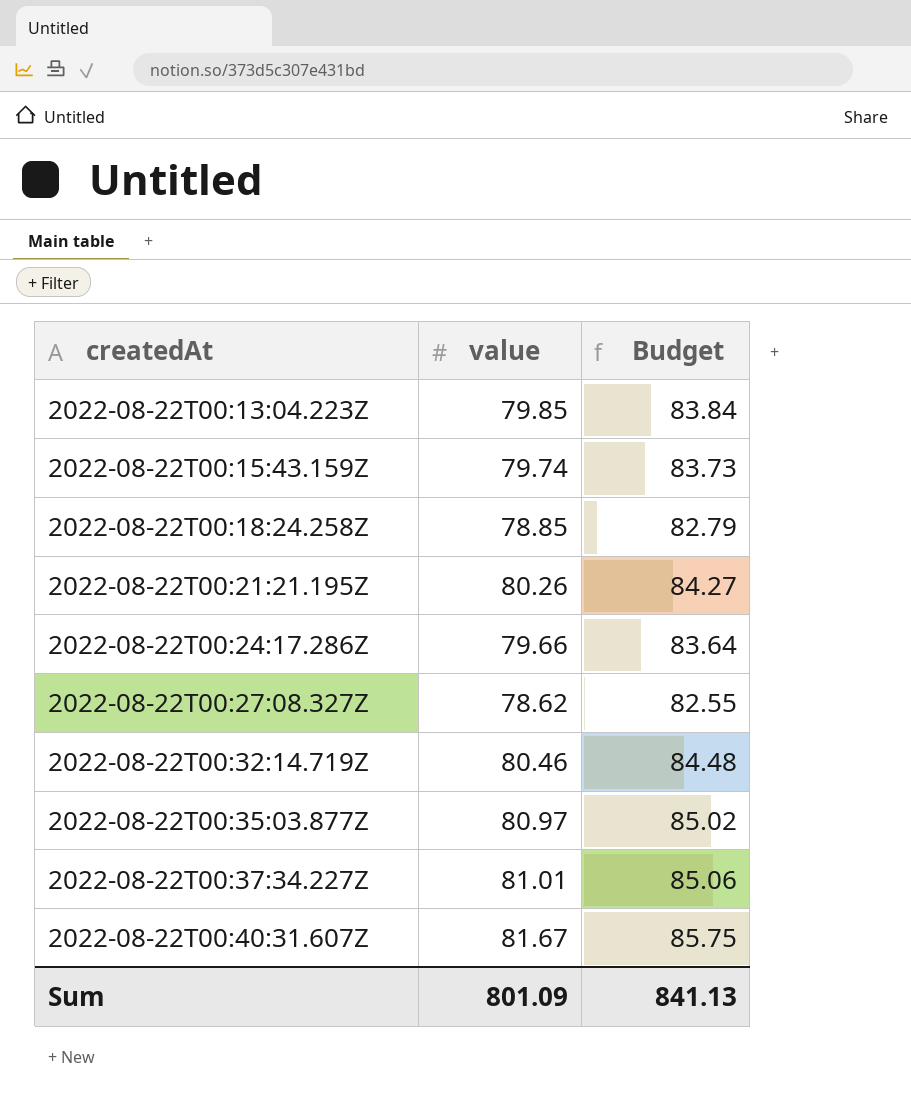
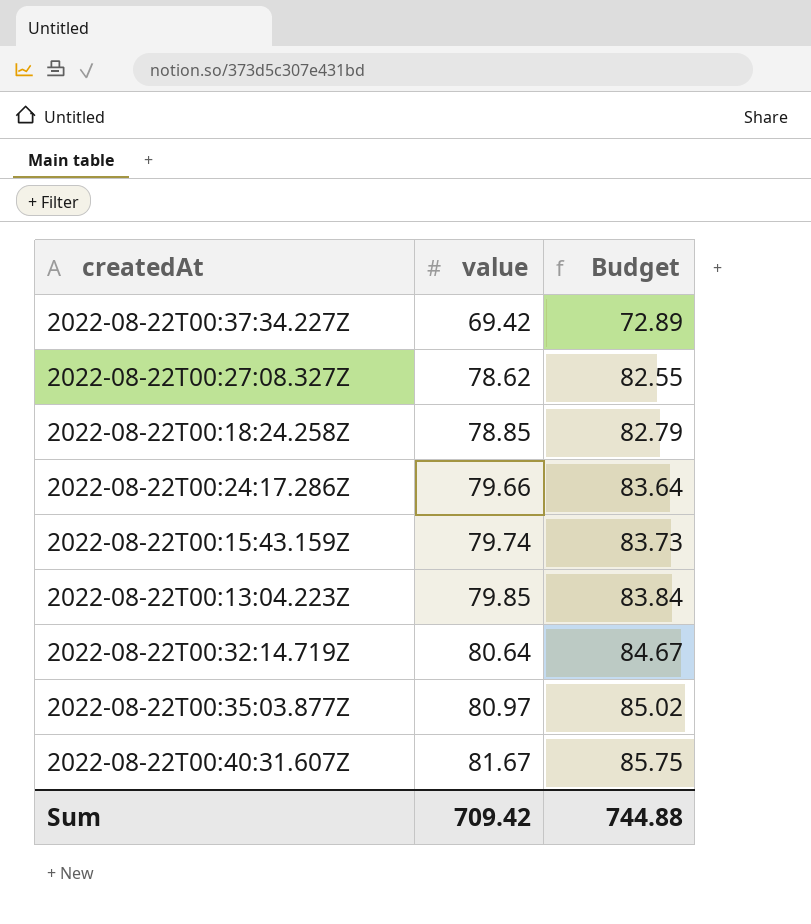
row order: createdAt ascending -> value ascending
row 2022-08-22T00:21:21.195Z: 80.26 | 84.27 -> none
2022-08-22T00:37:34.227Z | value: 81.01 -> 69.42
2022-08-22T00:37:34.227Z | Budget: 85.06 -> 72.89
2022-08-22T00:32:14.719Z | value: 80.46 -> 80.64
2022-08-22T00:32:14.719Z | Budget: 84.48 -> 84.67
Sum | value: 801.09 -> 709.42
Sum | Budget: 841.13 -> 744.88

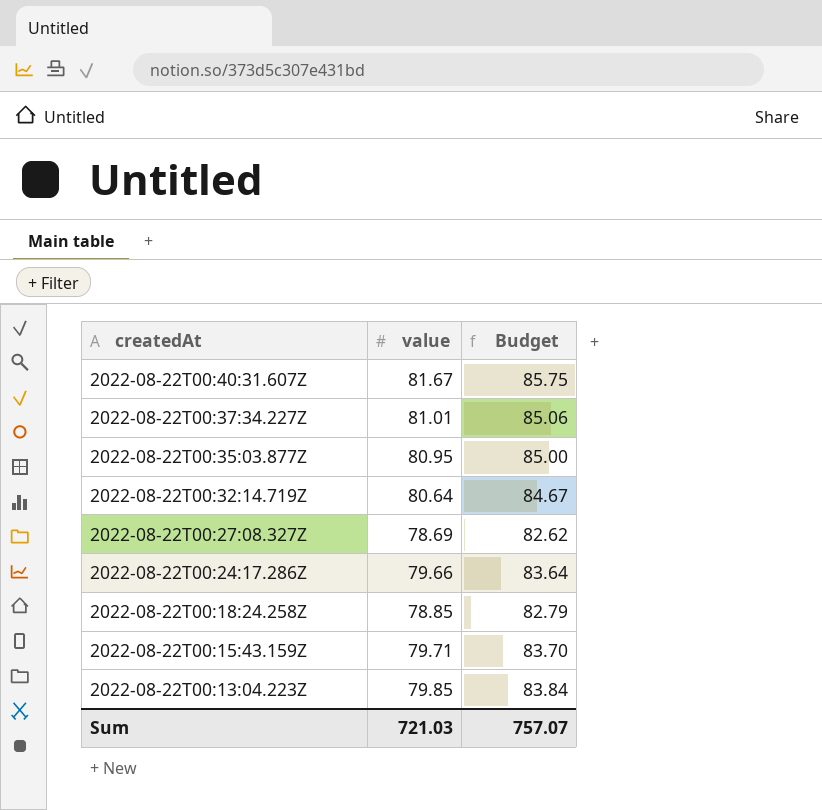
row order: value ascending -> createdAt descending
2022-08-22T00:37:34.227Z | value: 69.42 -> 81.01
2022-08-22T00:37:34.227Z | Budget: 72.89 -> 85.06
2022-08-22T00:35:03.877Z | value: 80.97 -> 80.95
2022-08-22T00:35:03.877Z | Budget: 85.02 -> 85.00
2022-08-22T00:27:08.327Z | value: 78.62 -> 78.69
2022-08-22T00:27:08.327Z | Budget: 82.55 -> 82.62
2022-08-22T00:15:43.159Z | value: 79.74 -> 79.71
2022-08-22T00:15:43.159Z | Budget: 83.73 -> 83.70
Sum | value: 709.42 -> 721.03
Sum | Budget: 744.88 -> 757.07

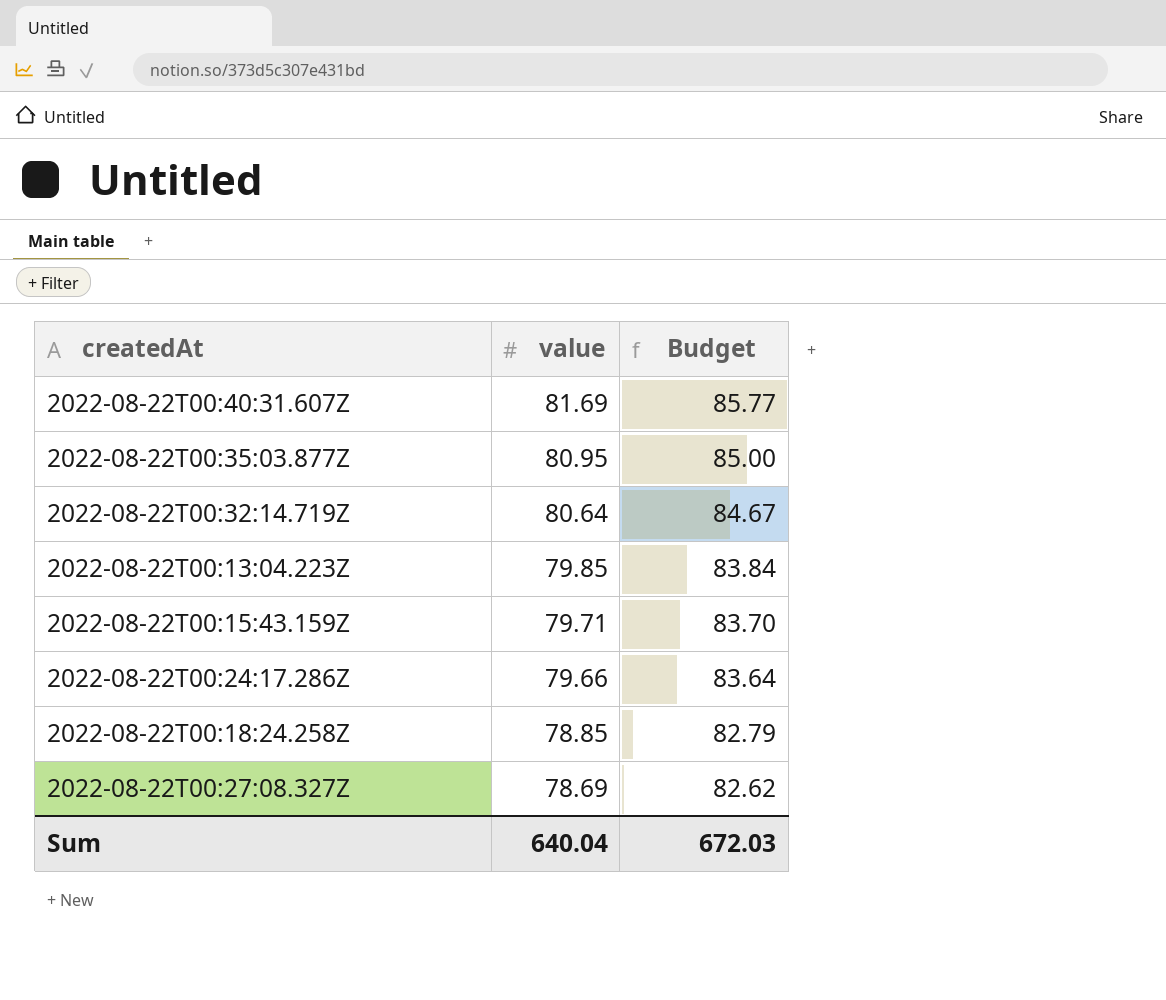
row order: createdAt descending -> value descending
row 2022-08-22T00:37:34.227Z: 81.01 | 85.06 -> none
2022-08-22T00:40:31.607Z | value: 81.67 -> 81.69
2022-08-22T00:40:31.607Z | Budget: 85.75 -> 85.77
Sum | value: 721.03 -> 640.04
Sum | Budget: 757.07 -> 672.03

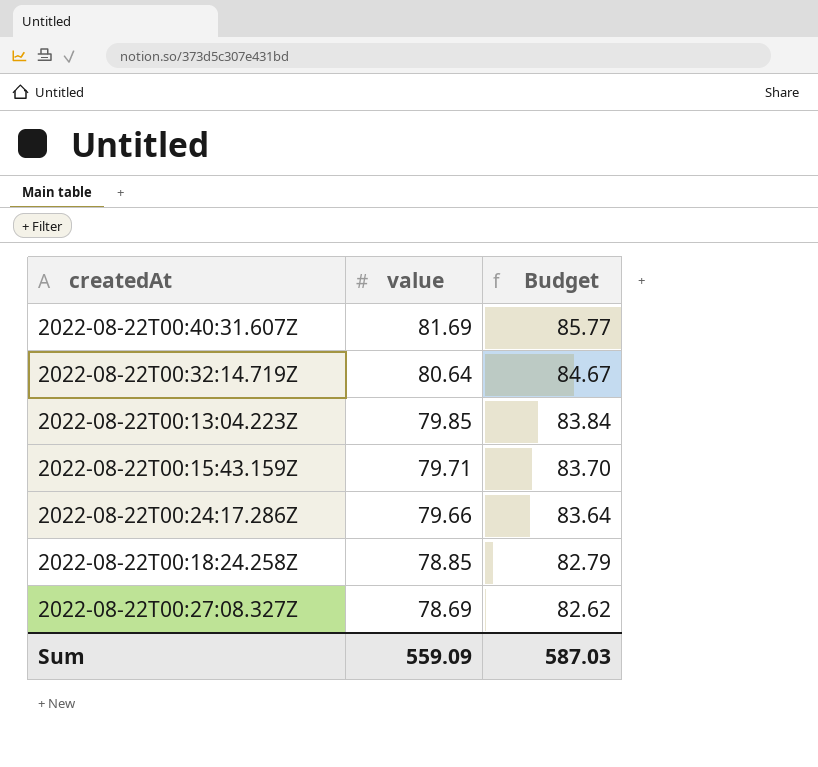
row 2022-08-22T00:35:03.877Z: 80.95 | 85.00 -> none
Sum | value: 640.04 -> 559.09
Sum | Budget: 672.03 -> 587.03

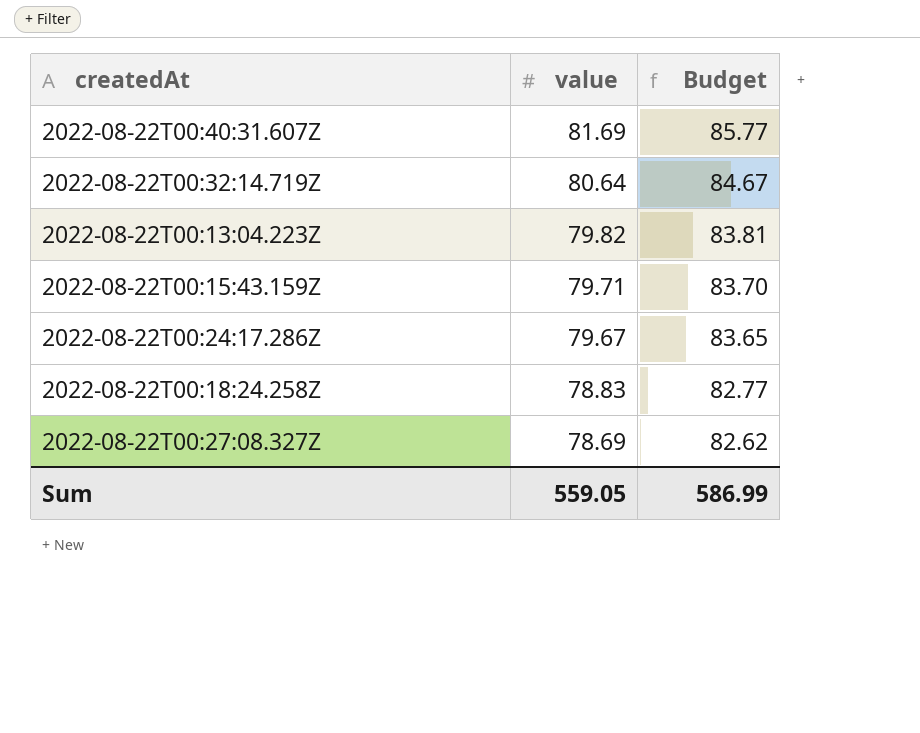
2022-08-22T00:13:04.223Z | value: 79.85 -> 79.82
2022-08-22T00:13:04.223Z | Budget: 83.84 -> 83.81
2022-08-22T00:24:17.286Z | value: 79.66 -> 79.67
2022-08-22T00:24:17.286Z | Budget: 83.64 -> 83.65
2022-08-22T00:18:24.258Z | value: 78.85 -> 78.83
2022-08-22T00:18:24.258Z | Budget: 82.79 -> 82.77
Sum | value: 559.09 -> 559.05
Sum | Budget: 587.03 -> 586.99

